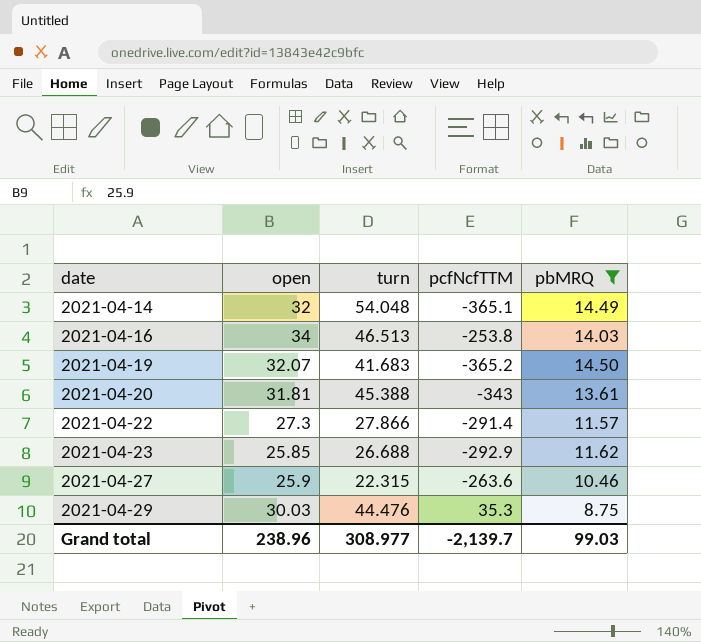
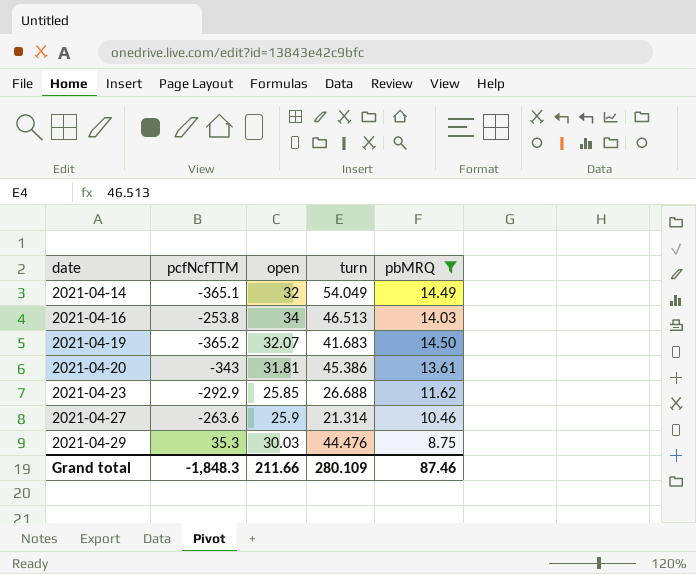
column pcfNcfTTM | position: 4 -> 2
row 2021-04-22: 27.3 | 27.866 | -291.4 | 11.57 -> none
2021-04-14 | turn: 54.048 -> 54.049
2021-04-20 | turn: 45.388 -> 45.386
2021-04-27 | turn: 22.315 -> 21.314
Grand total | pcfNcfTTM: -2,139.7 -> -1,848.3
Grand total | open: 238.96 -> 211.66
Grand total | turn: 308.977 -> 280.109
Grand total | pbMRQ: 99.03 -> 87.46

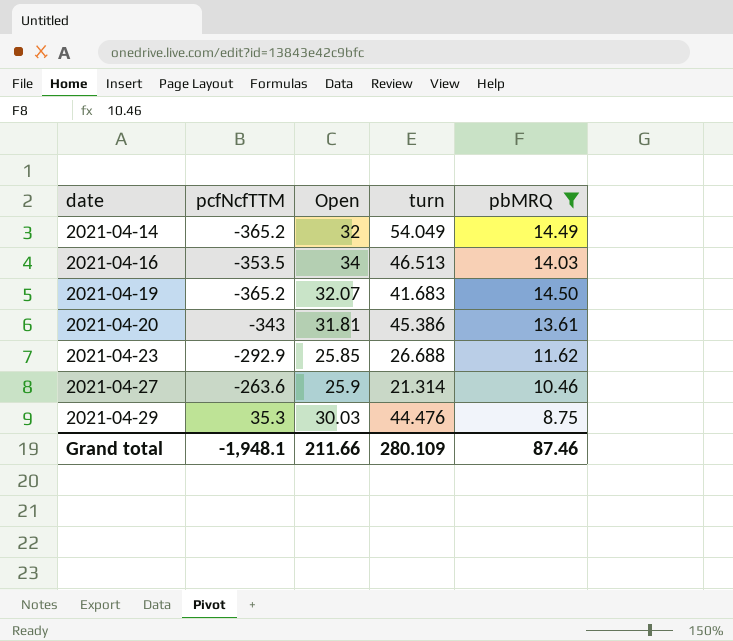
column name: open -> Open
2021-04-14 | pcfNcfTTM: -365.1 -> -365.2
2021-04-16 | pcfNcfTTM: -253.8 -> -353.5
Grand total | pcfNcfTTM: -1,848.3 -> -1,948.1

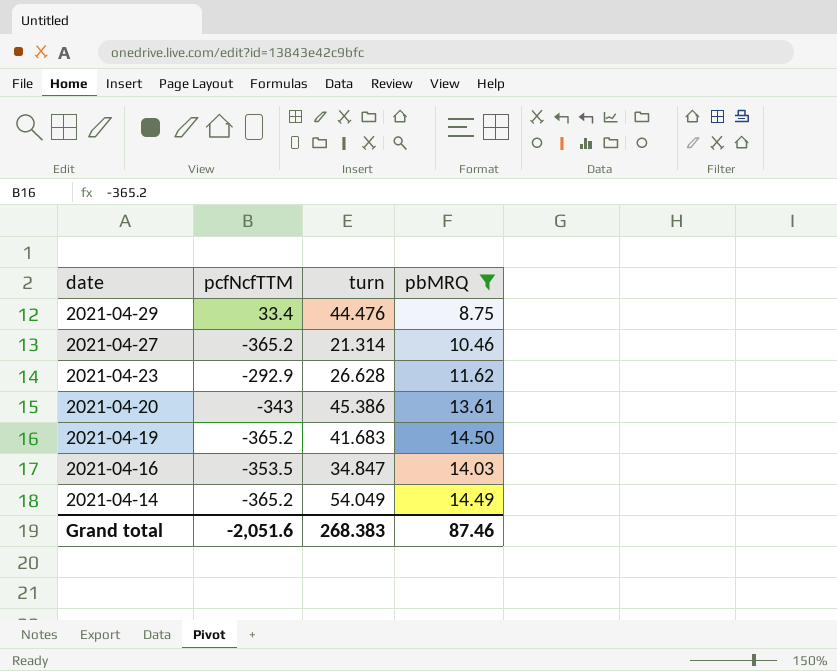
row order: date ascending -> date descending
column Open | position: 3 -> none
2021-04-29 | pcfNcfTTM: 35.3 -> 33.4
2021-04-27 | pcfNcfTTM: -263.6 -> -365.2
2021-04-23 | turn: 26.688 -> 26.628
2021-04-16 | turn: 46.513 -> 34.847
Grand total | pcfNcfTTM: -1,948.1 -> -2,051.6
Grand total | turn: 280.109 -> 268.383

